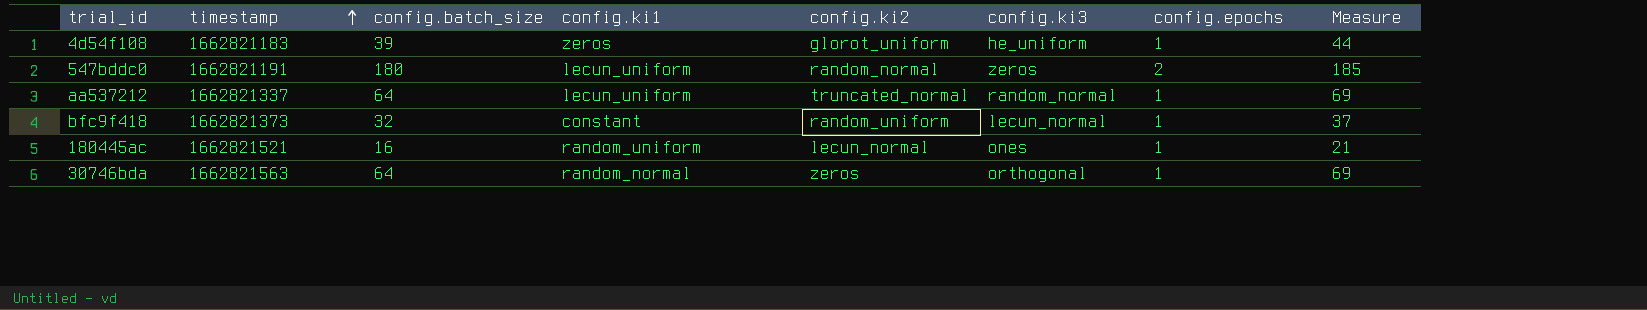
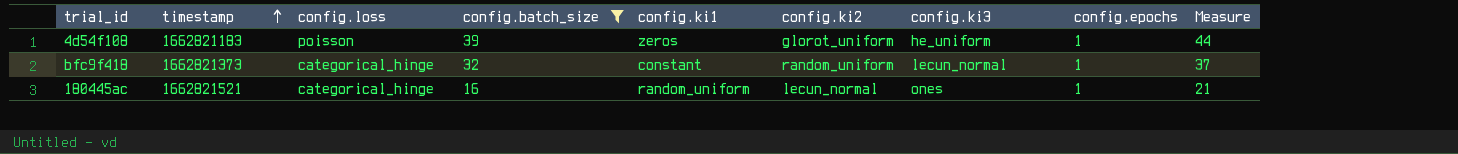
filter: none -> config.batch_size <= 39
column config.loss | position: none -> 3

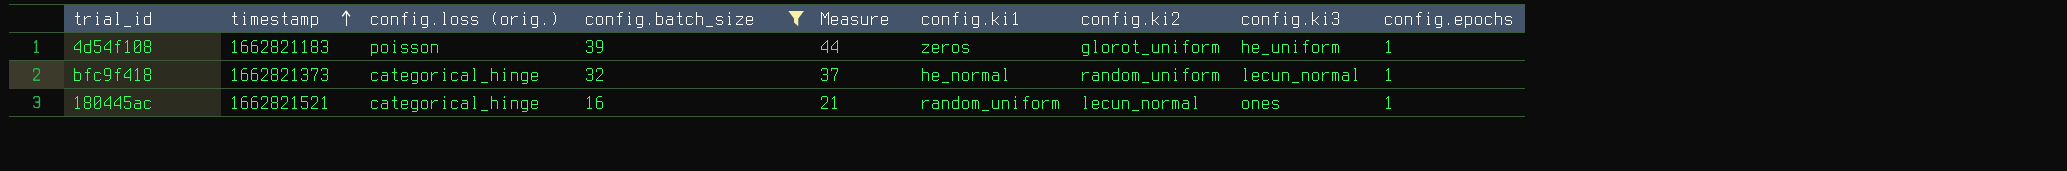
column name: config.loss -> config.loss (orig.)
column Measure | position: 9 -> 5
bfc9f418 | config.ki1: constant -> he_normal

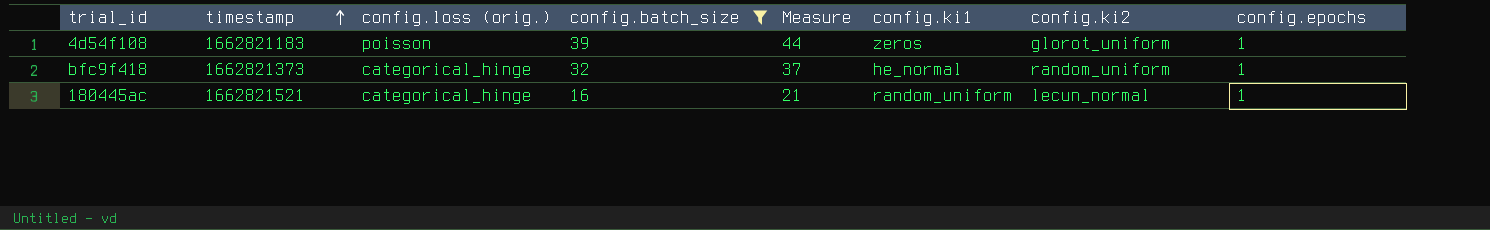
column config.ki3 | position: 8 -> none

